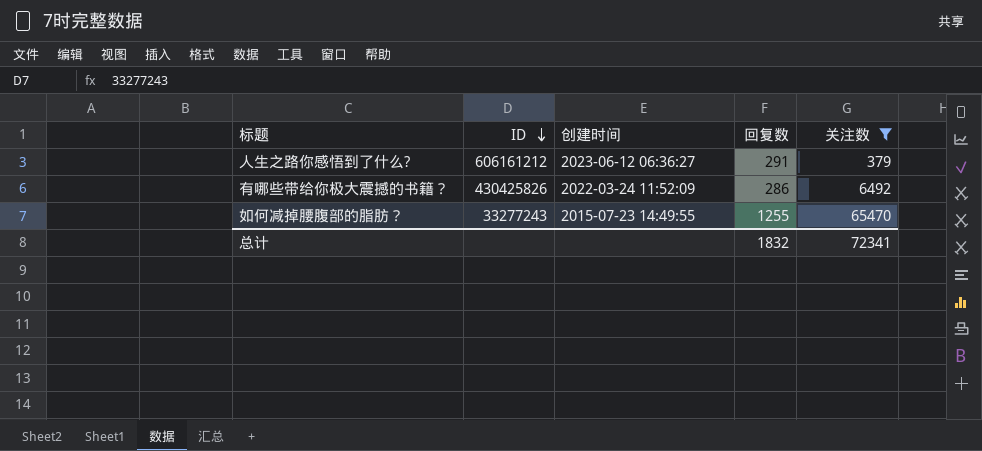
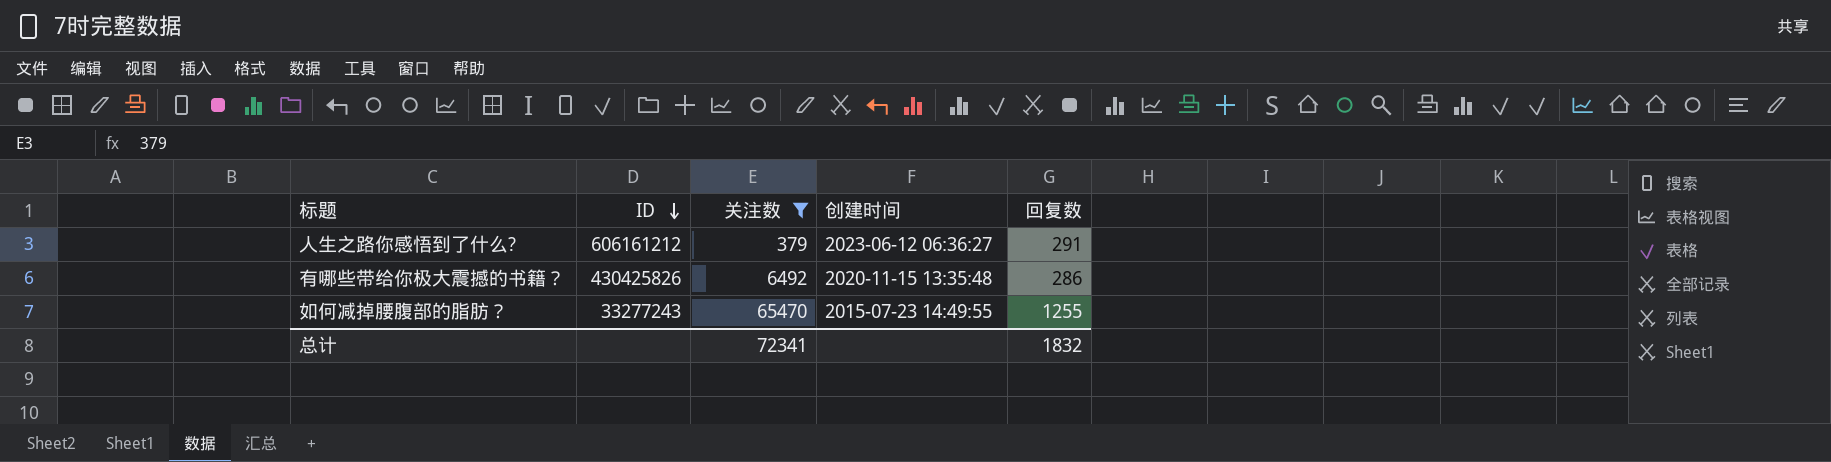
column 关注数 | position: 5 -> 3
有哪些带给你极大震撼的书籍？ | 创建时间: 2022-03-24 11:52:09 -> 2020-11-15 13:35:48

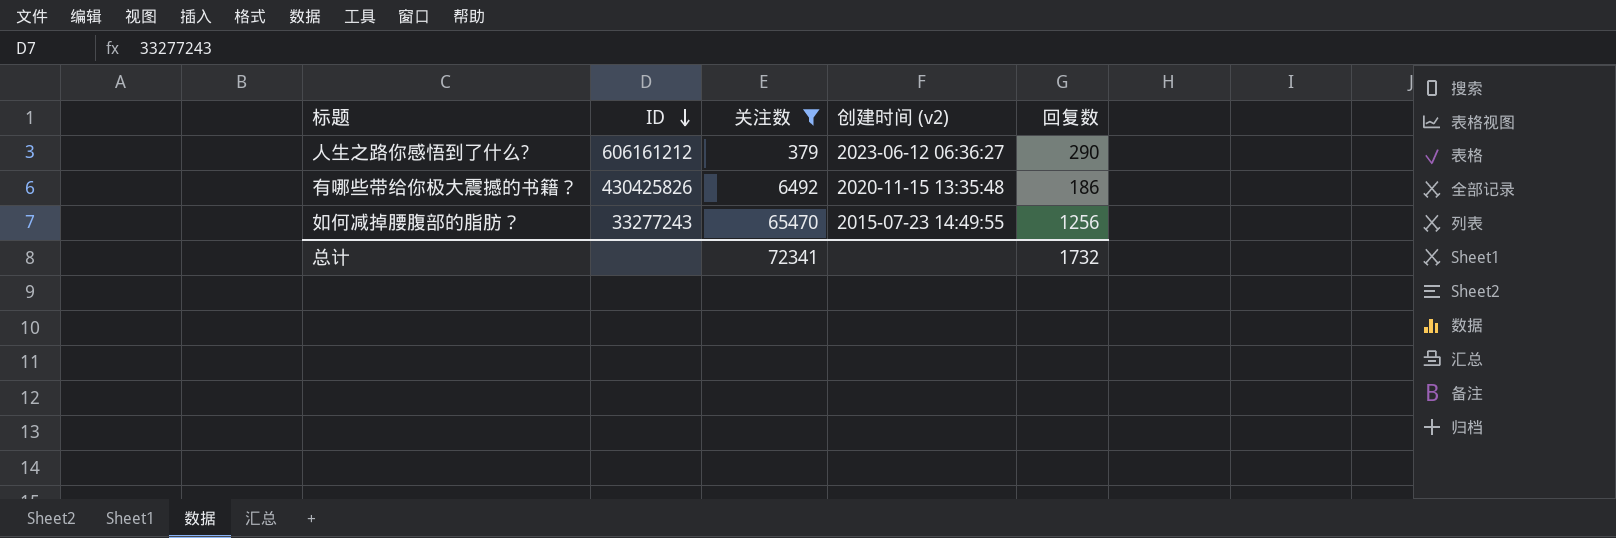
column name: 创建时间 -> 创建时间 (v2)
人生之路你感悟到了什么? | 回复数: 291 -> 290
有哪些带给你极大震撼的书籍？ | 回复数: 286 -> 186
如何减掉腰腹部的脂肪？ | 回复数: 1255 -> 1256
总计 | 回复数: 1832 -> 1732

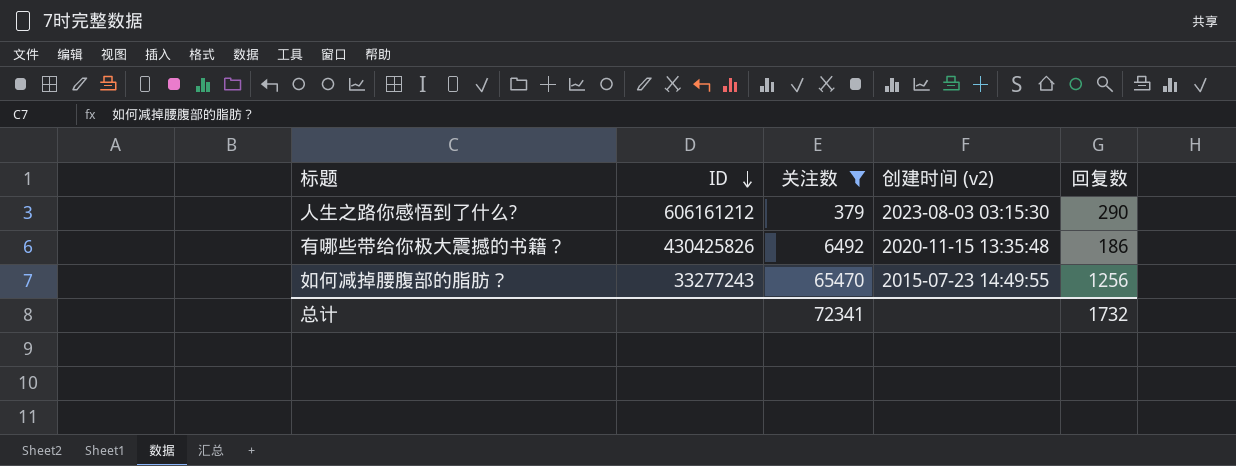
人生之路你感悟到了什么? | 创建时间 (v2): 2023-06-12 06:36:27 -> 2023-08-03 03:15:30

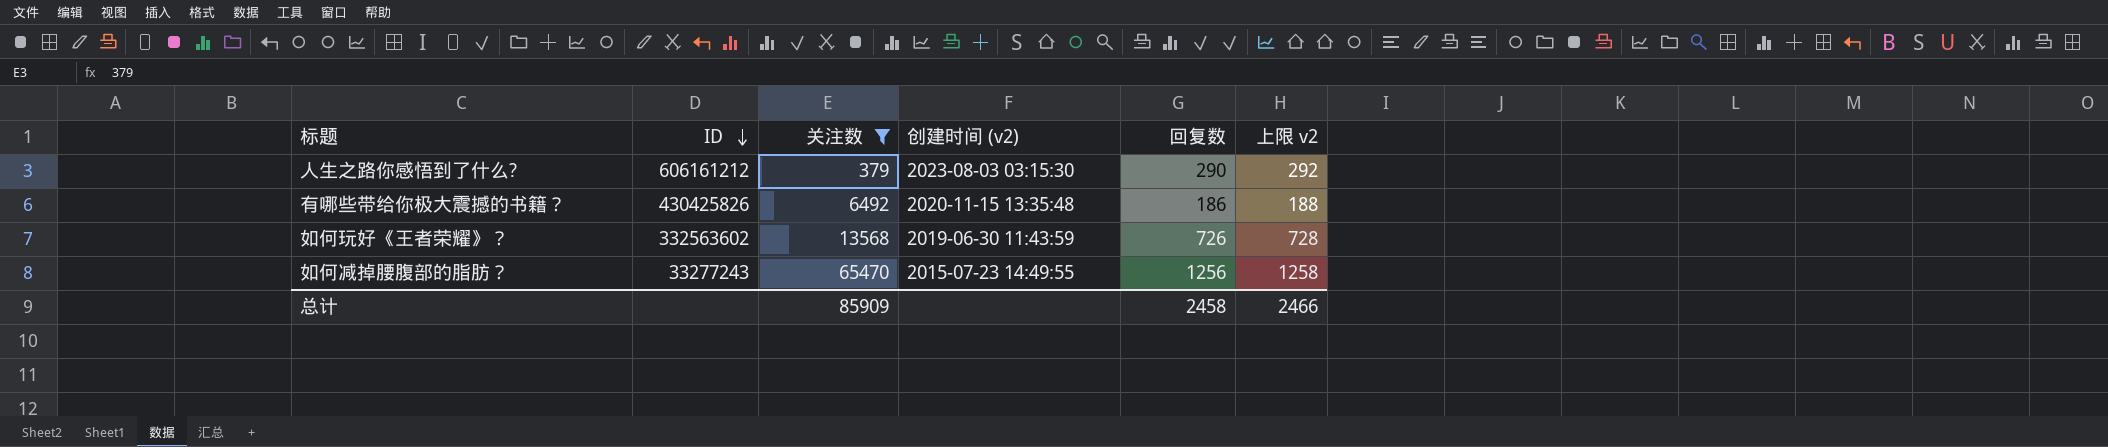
column 上限 v2 | formula: none -> [回复数] + 2
row 如何玩好《王者荣耀》？: none -> 332563602 | 13568 | 2019-06-30 11:43:59 | 726 | 728
总计 | 关注数: 72341 -> 85909
总计 | 回复数: 1732 -> 2458

